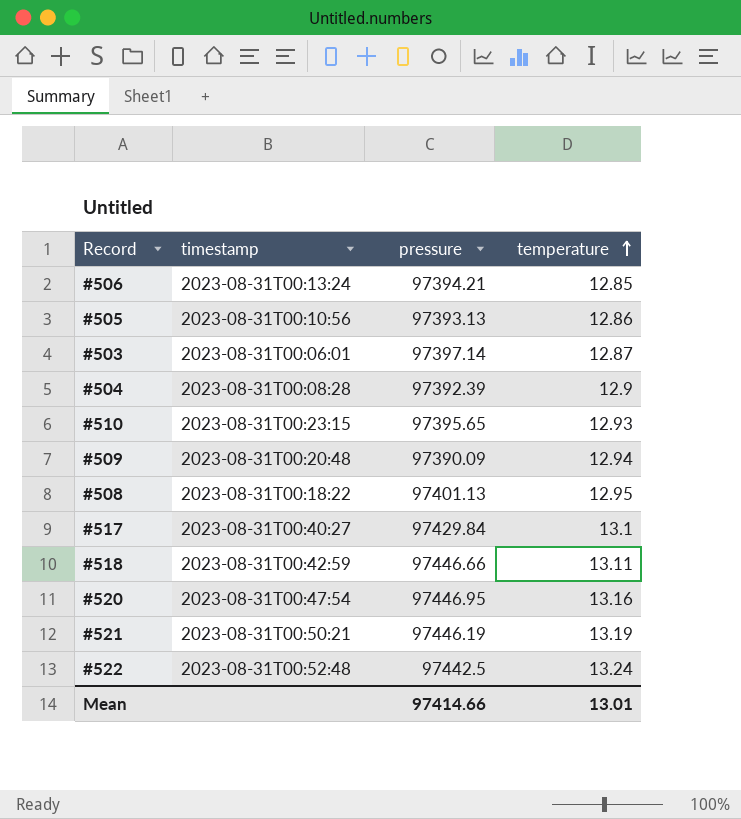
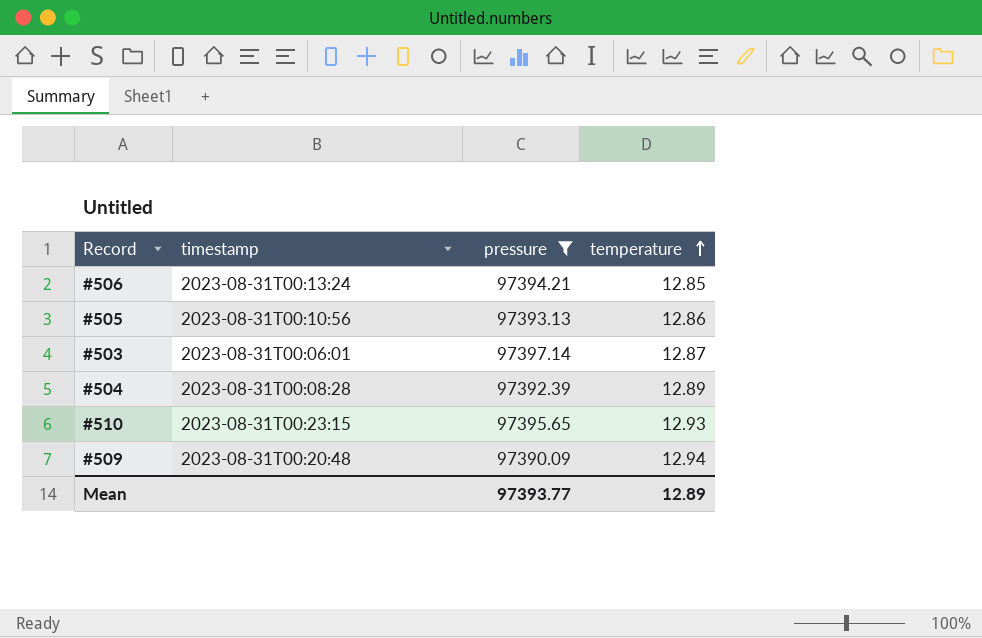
filter: none -> pressure <= 97397.14
#504 | temperature: 12.9 -> 12.89
Mean | pressure: 97414.66 -> 97393.77
Mean | temperature: 13.01 -> 12.89

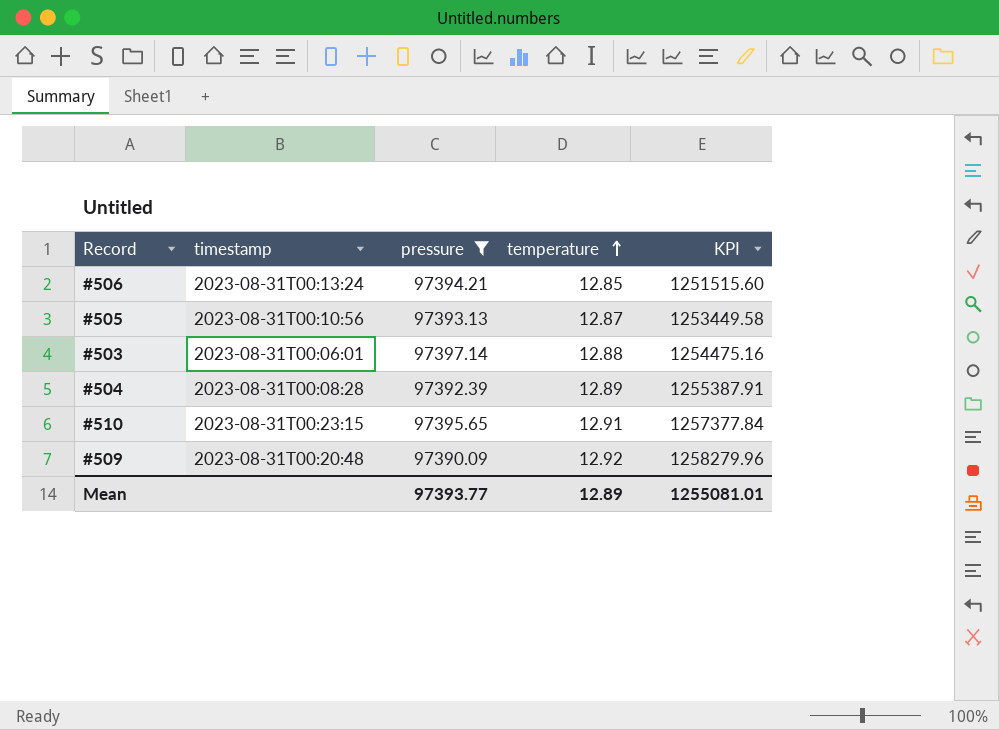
column KPI | formula: none -> [pressure] * [temperature]
#505 | temperature: 12.86 -> 12.87
#503 | temperature: 12.87 -> 12.88
#510 | temperature: 12.93 -> 12.91
#509 | temperature: 12.94 -> 12.92

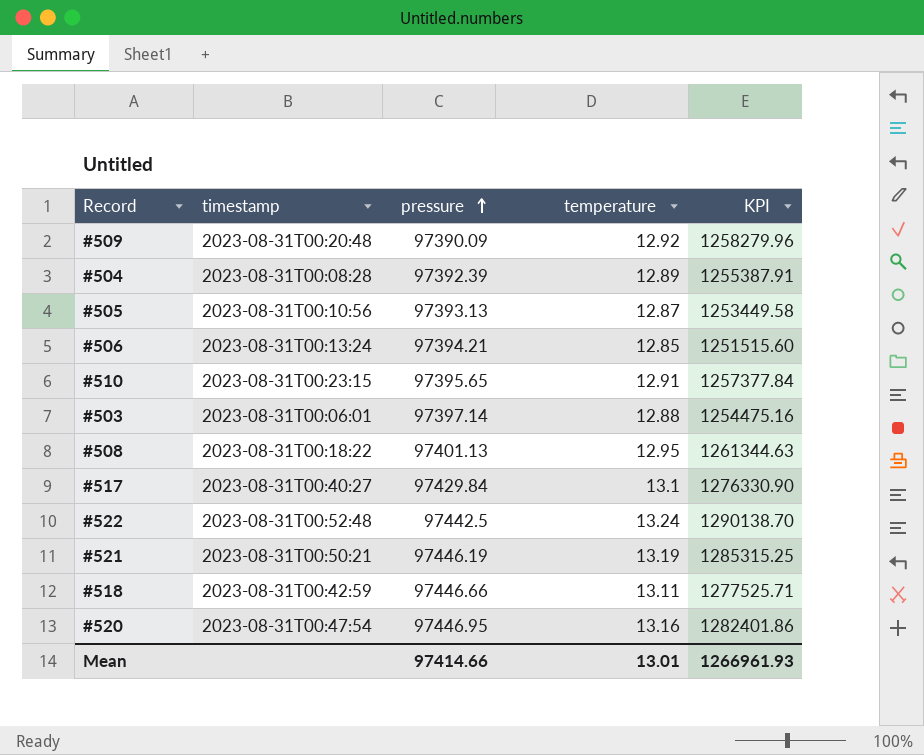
filter: pressure <= 97397.14 -> none
row order: temperature ascending -> pressure ascending
Mean | pressure: 97393.77 -> 97414.66
Mean | temperature: 12.89 -> 13.01
Mean | KPI: 1255081.01 -> 1266961.93

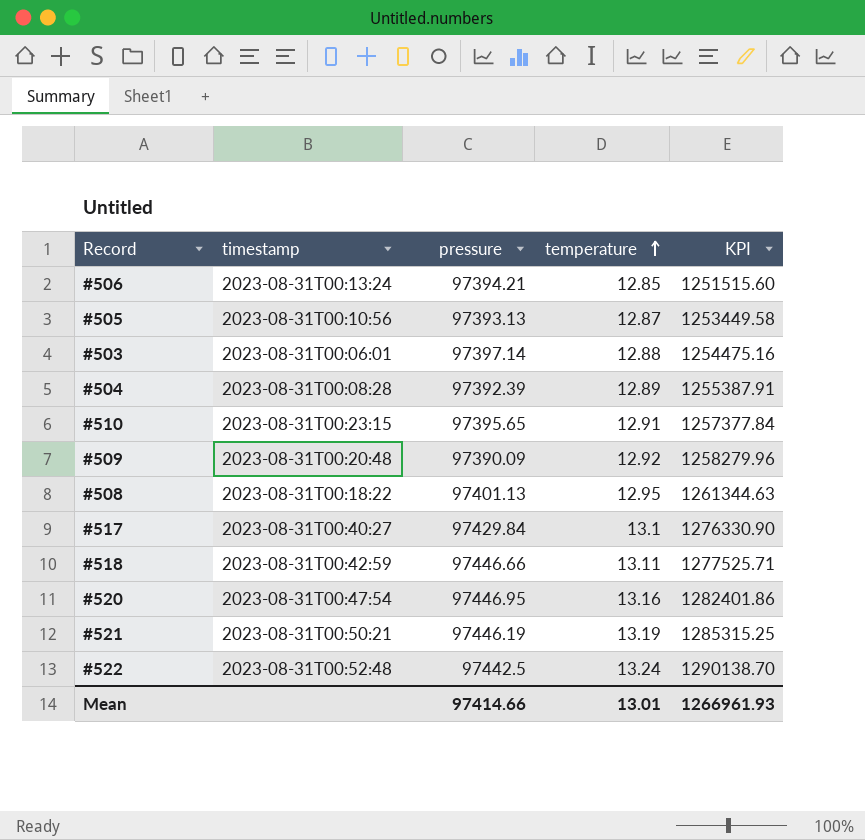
row order: pressure ascending -> temperature ascending

